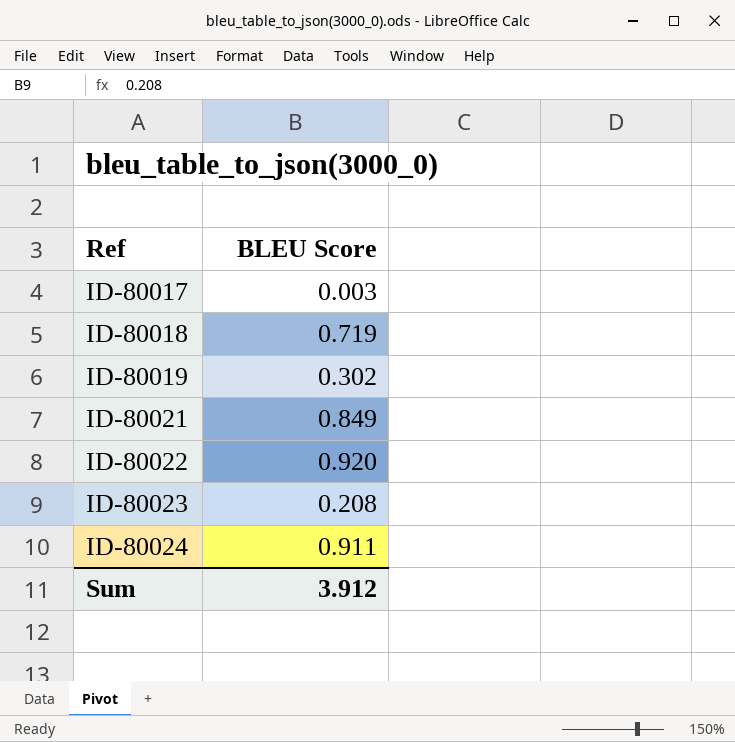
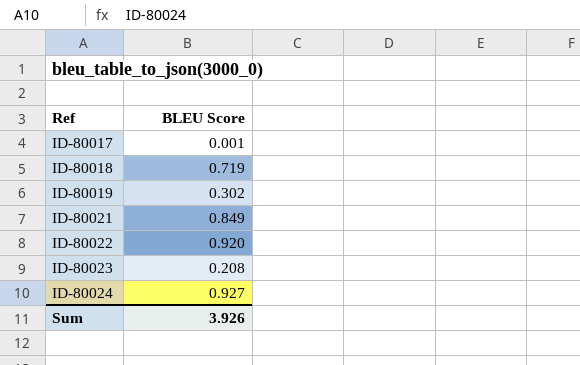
ID-80017 | BLEU Score: 0.003 -> 0.001
ID-80024 | BLEU Score: 0.911 -> 0.927
Sum | BLEU Score: 3.912 -> 3.926

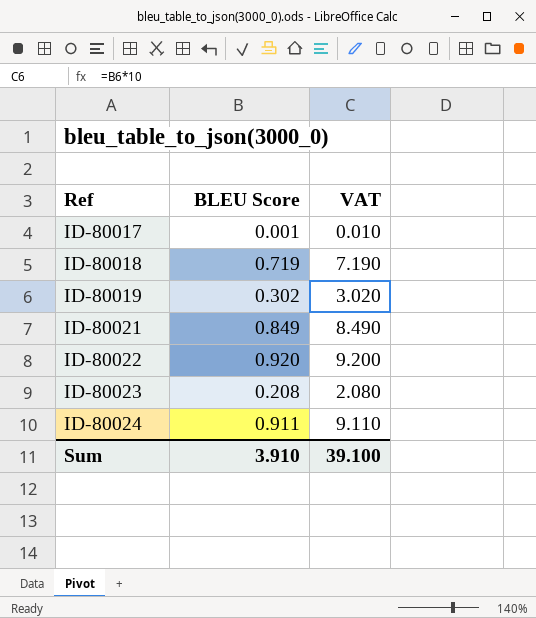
column VAT | formula: none -> [BLEU Score] * 10
ID-80024 | BLEU Score: 0.927 -> 0.911
Sum | BLEU Score: 3.926 -> 3.910

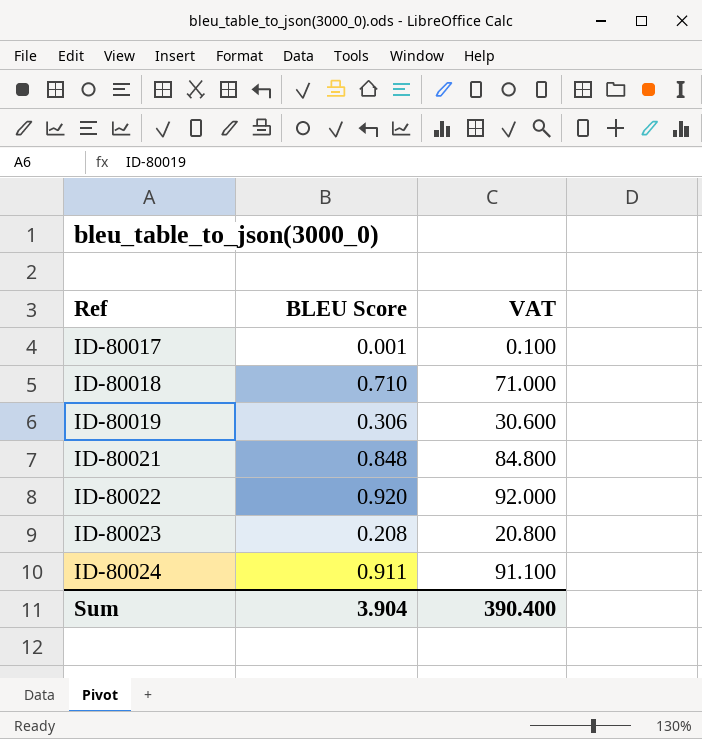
column VAT | formula: [BLEU Score] * 10 -> [BLEU Score] * 100
ID-80018 | BLEU Score: 0.719 -> 0.710
ID-80019 | BLEU Score: 0.302 -> 0.306
ID-80021 | BLEU Score: 0.849 -> 0.848
Sum | BLEU Score: 3.910 -> 3.904
Sum | VAT: 39.100 -> 390.400

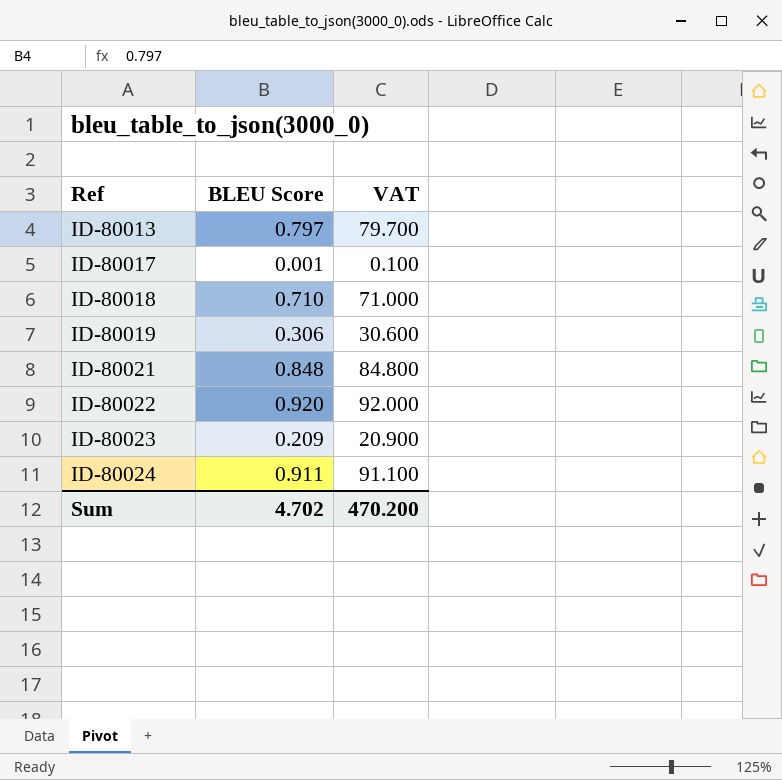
row ID-80013: none -> 0.797 | 79.700
ID-80023 | BLEU Score: 0.208 -> 0.209
ID-80023 | VAT: 20.800 -> 20.900
Sum | BLEU Score: 3.904 -> 4.702
Sum | VAT: 390.400 -> 470.200

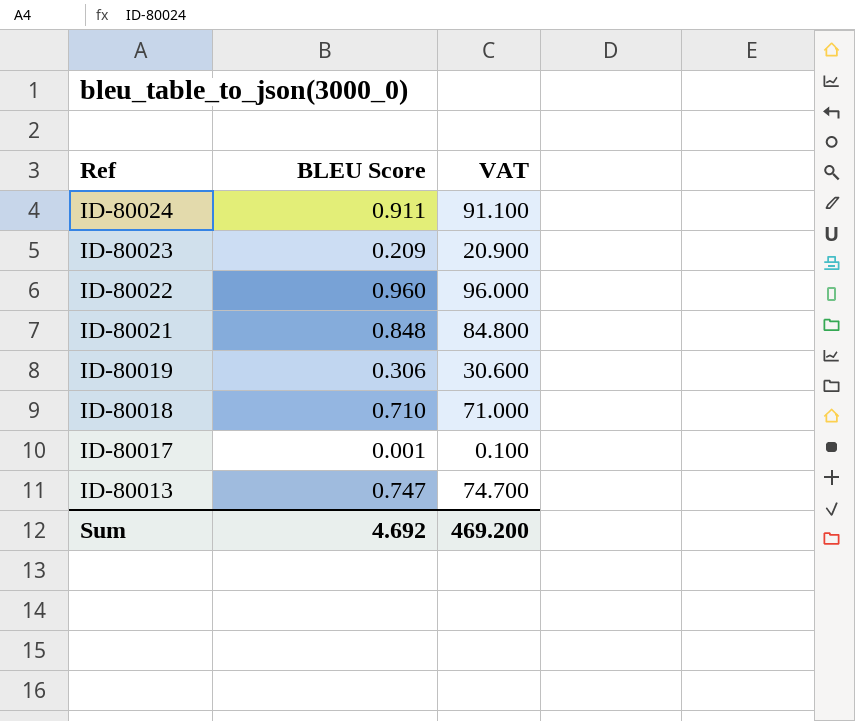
row order: Ref ascending -> Ref descending
ID-80022 | BLEU Score: 0.920 -> 0.960
ID-80022 | VAT: 92.000 -> 96.000
ID-80013 | BLEU Score: 0.797 -> 0.747
ID-80013 | VAT: 79.700 -> 74.700
Sum | BLEU Score: 4.702 -> 4.692
Sum | VAT: 470.200 -> 469.200

